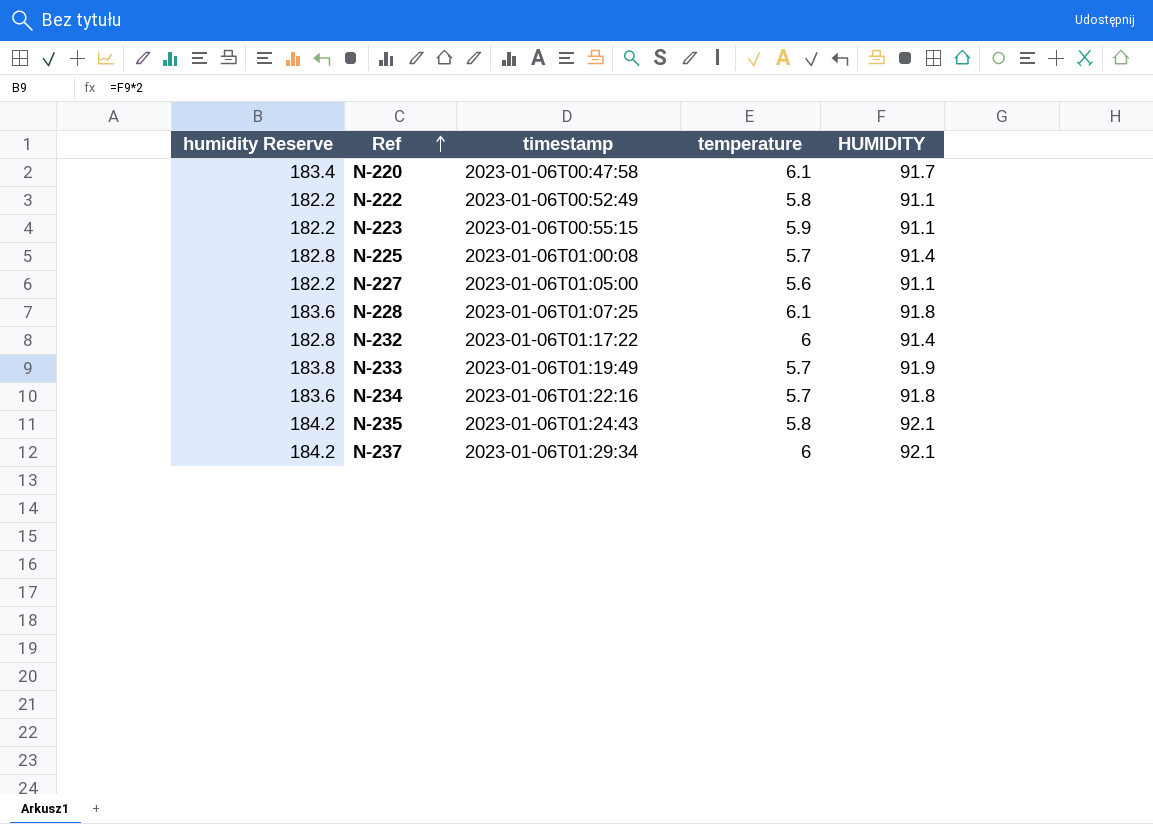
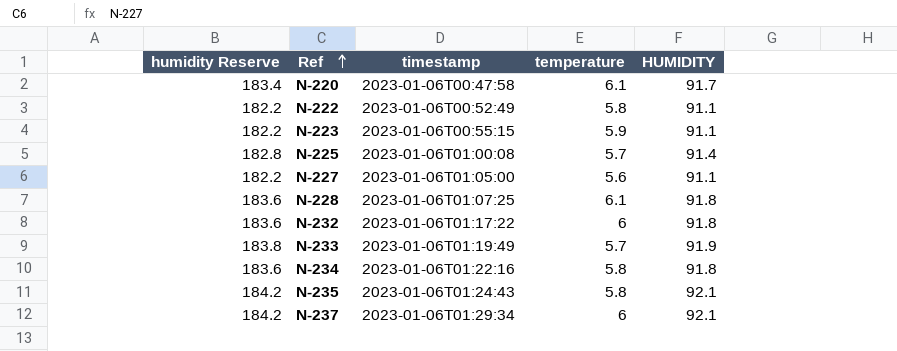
N-232 | humidity Reserve: 182.8 -> 183.6
N-232 | HUMIDITY: 91.4 -> 91.8
N-234 | temperature: 5.7 -> 5.8

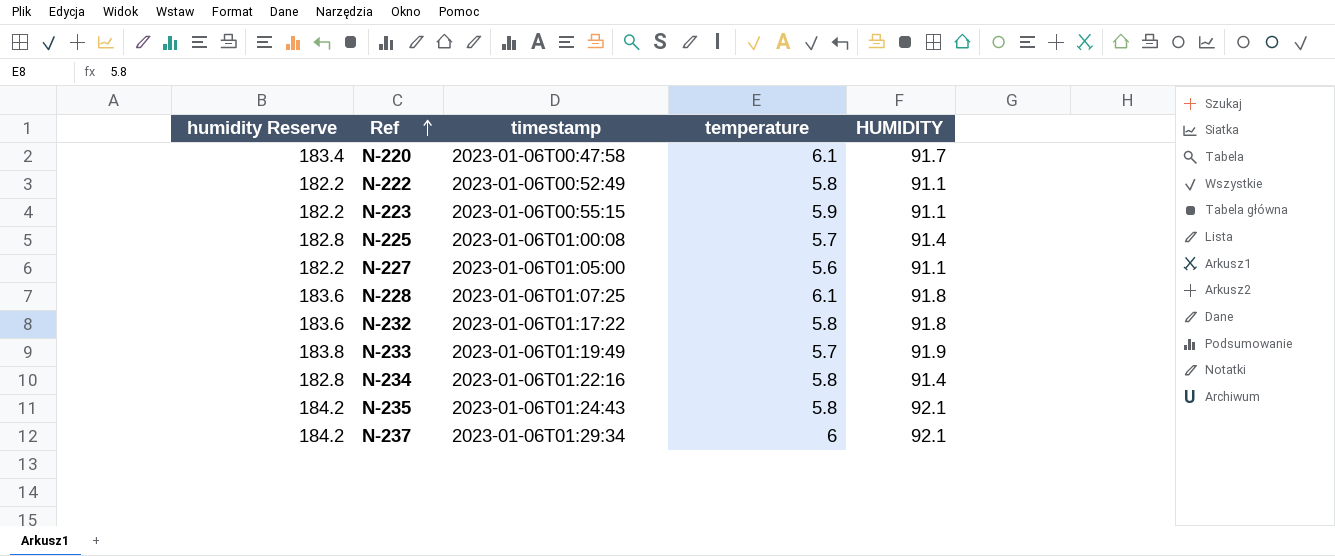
N-232 | temperature: 6 -> 5.8
N-234 | humidity Reserve: 183.6 -> 182.8
N-234 | HUMIDITY: 91.8 -> 91.4

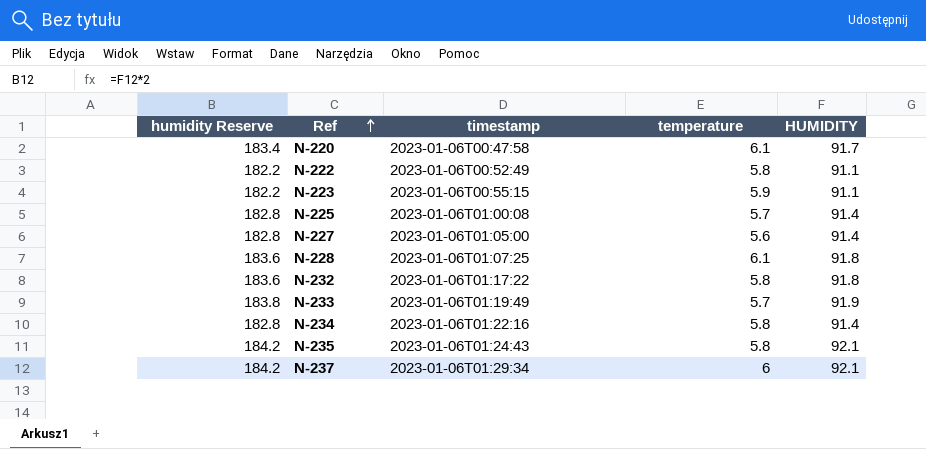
N-227 | humidity Reserve: 182.2 -> 182.8
N-227 | HUMIDITY: 91.1 -> 91.4

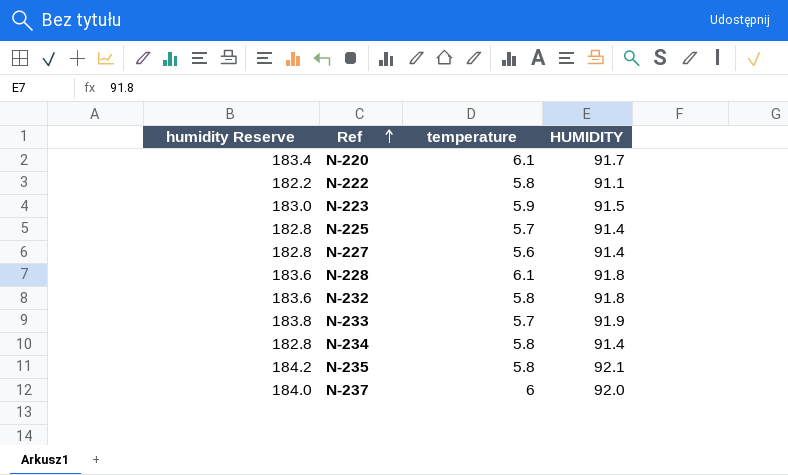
column timestamp | position: 3 -> none
N-223 | humidity Reserve: 182.2 -> 183.0
N-223 | HUMIDITY: 91.1 -> 91.5
N-237 | humidity Reserve: 184.2 -> 184.0
N-237 | HUMIDITY: 92.1 -> 92.0

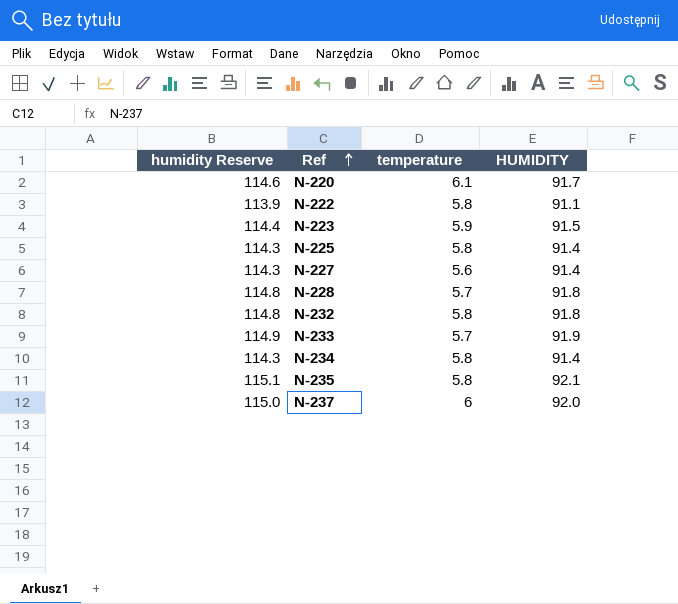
column humidity Reserve | formula: [HUMIDITY] * 2 -> [HUMIDITY] * 1.25
N-225 | temperature: 5.7 -> 5.8
N-228 | temperature: 6.1 -> 5.7

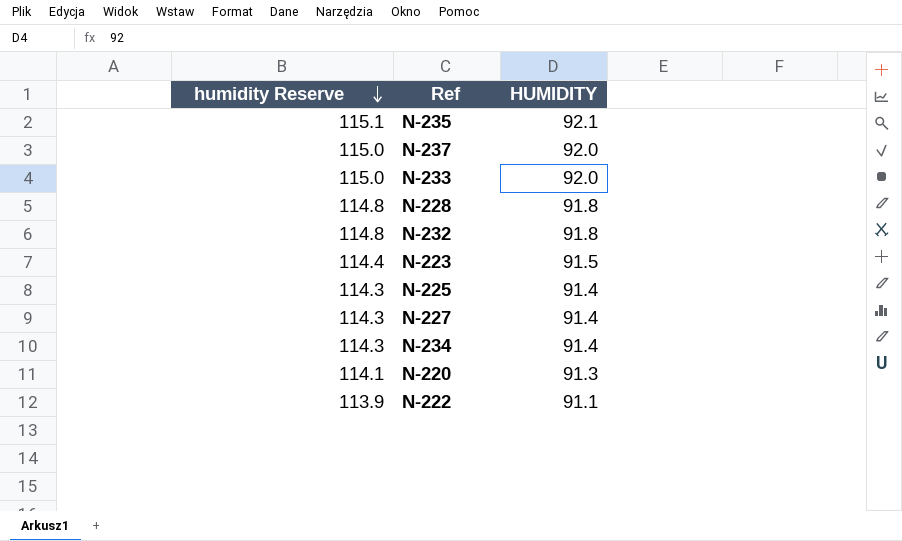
row order: Ref ascending -> humidity Reserve descending
column temperature | position: 3 -> none
N-233 | humidity Reserve: 114.9 -> 115.0
N-233 | HUMIDITY: 91.9 -> 92.0
N-220 | humidity Reserve: 114.6 -> 114.1
N-220 | HUMIDITY: 91.7 -> 91.3

